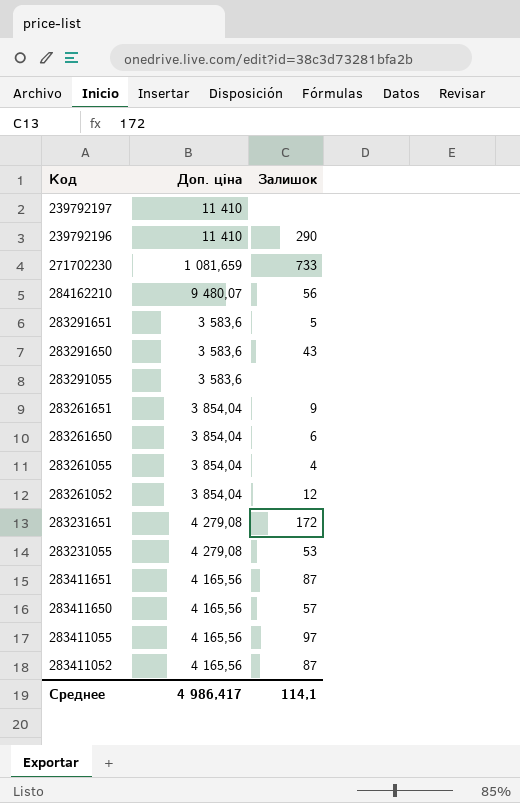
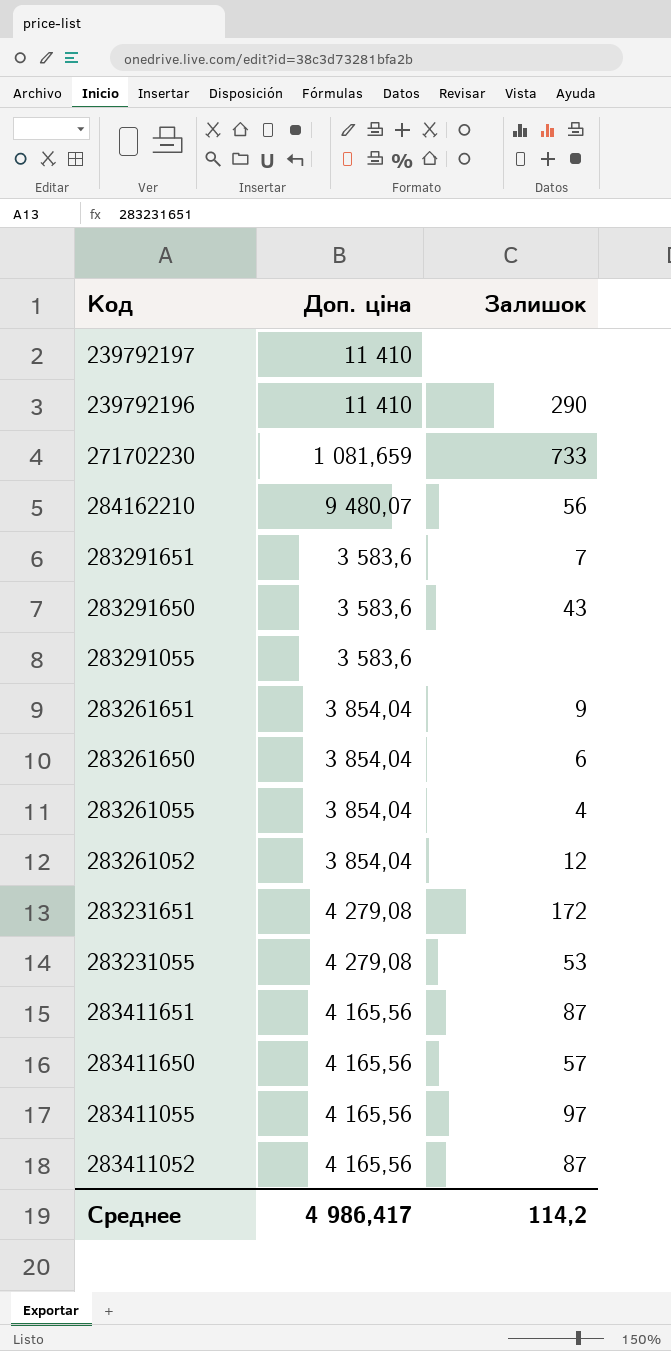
283291651 | Залишок: 5 -> 7
Среднее | Залишок: 114,1 -> 114,2

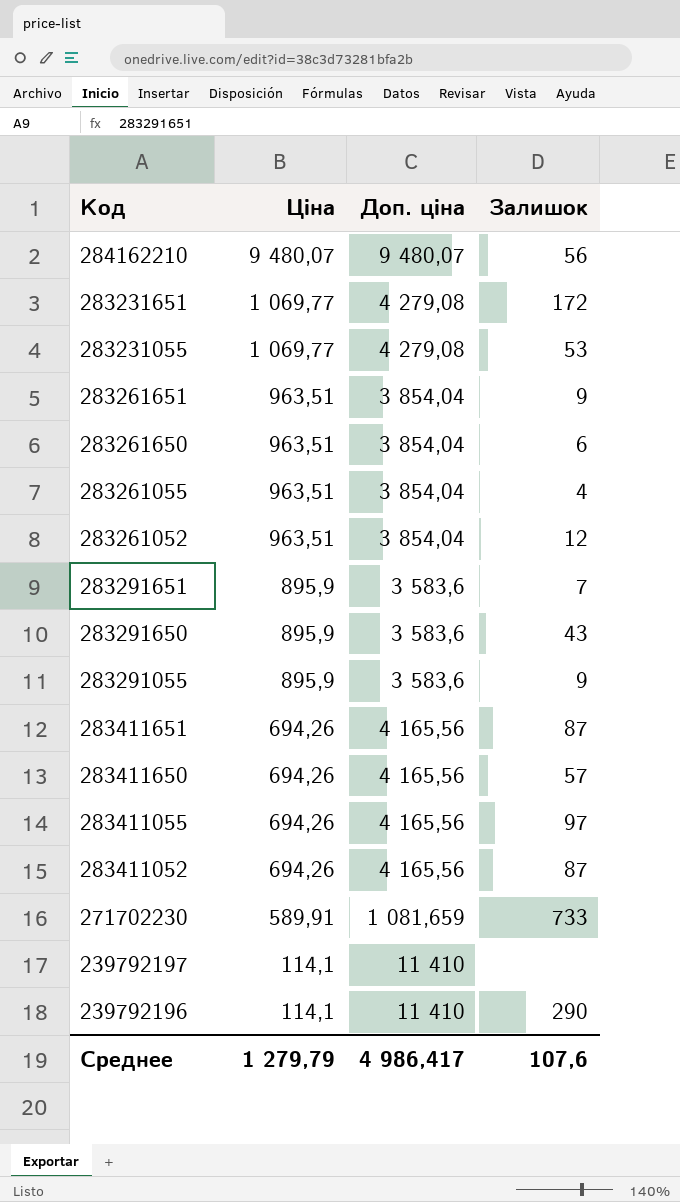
row order: none -> Ціна descending
column Ціна | position: none -> 2
283291055 | Залишок: none -> 9
Среднее | Залишок: 114,2 -> 107,6

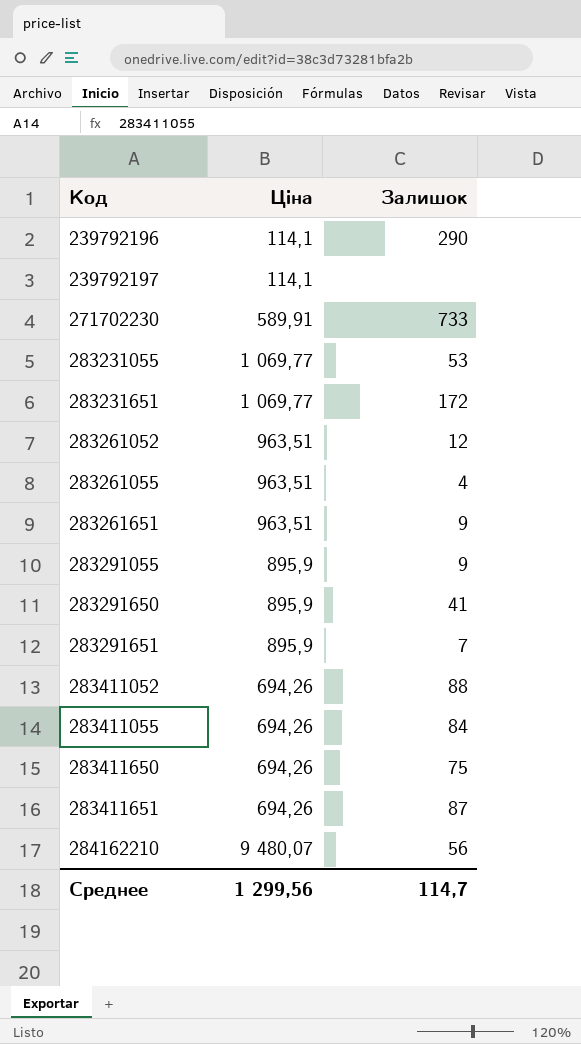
row order: Ціна descending -> Код ascending
column Доп. ціна | position: 3 -> none
row 283261650: 963,51 | 3 854,04 | 6 -> none
283291650 | Залишок: 43 -> 41
283411052 | Залишок: 87 -> 88
283411055 | Залишок: 97 -> 84
283411650 | Залишок: 57 -> 75
Среднее | Ціна: 1 279,79 -> 1 299,56
Среднее | Залишок: 107,6 -> 114,7

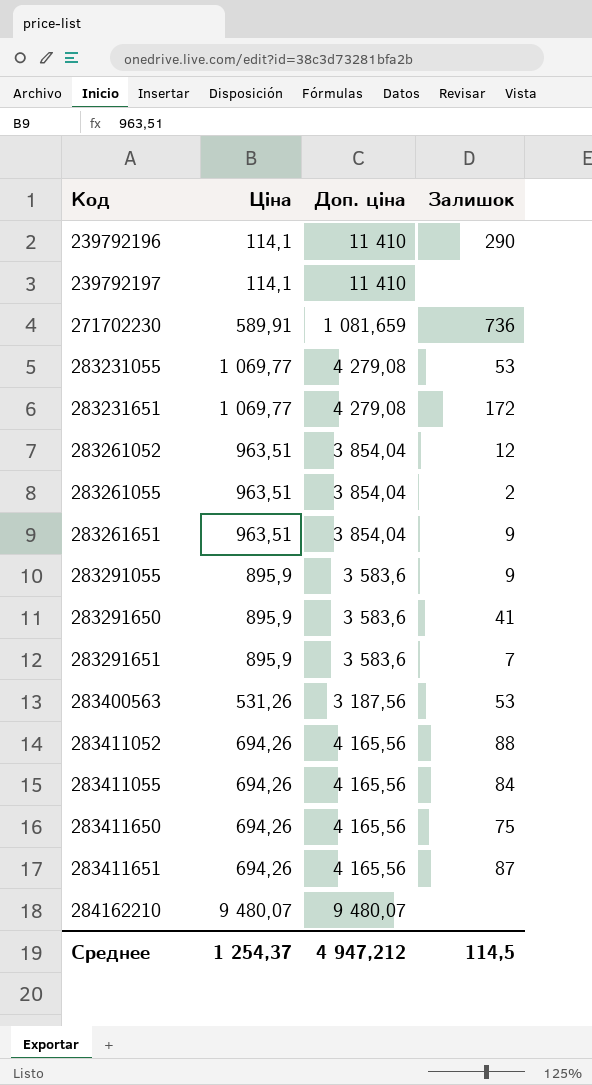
column Доп. ціна | position: none -> 3
271702230 | Залишок: 733 -> 736
283261055 | Залишок: 4 -> 2
row 283400563: none -> 531,26 | 3 187,56 | 53
284162210 | Залишок: 56 -> none
Среднее | Ціна: 1 299,56 -> 1 254,37
Среднее | Залишок: 114,7 -> 114,5

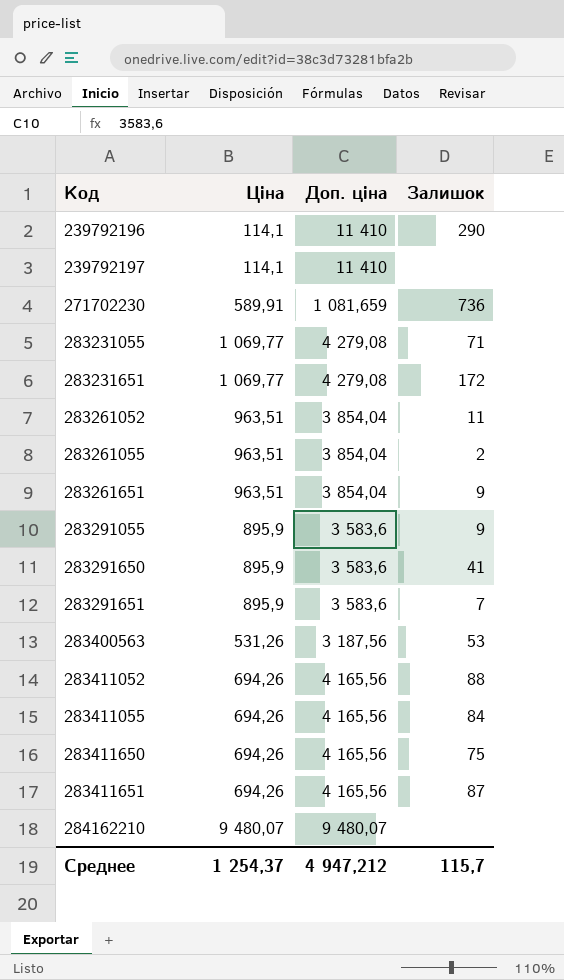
283231055 | Залишок: 53 -> 71
283261052 | Залишок: 12 -> 11
Среднее | Залишок: 114,5 -> 115,7

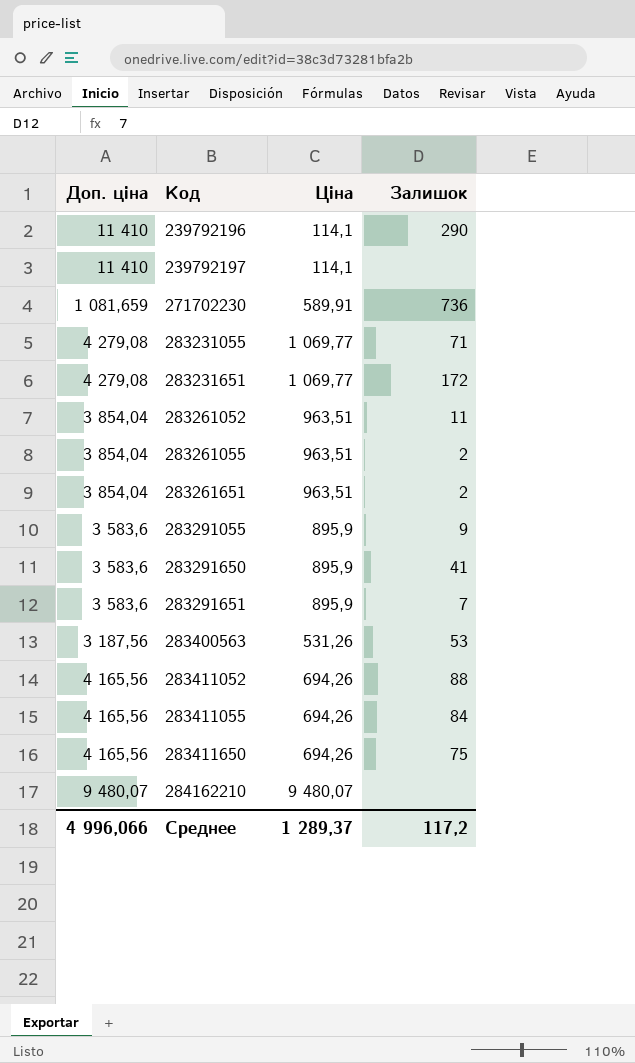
column Доп. ціна | position: 3 -> 1
row 283411651: 694,26 | 4 165,56 | 87 -> none
283261651 | Залишок: 9 -> 2
Среднее | Доп. ціна: 4 947,212 -> 4 996,066
Среднее | Ціна: 1 254,37 -> 1 289,37
Среднее | Залишок: 115,7 -> 117,2

